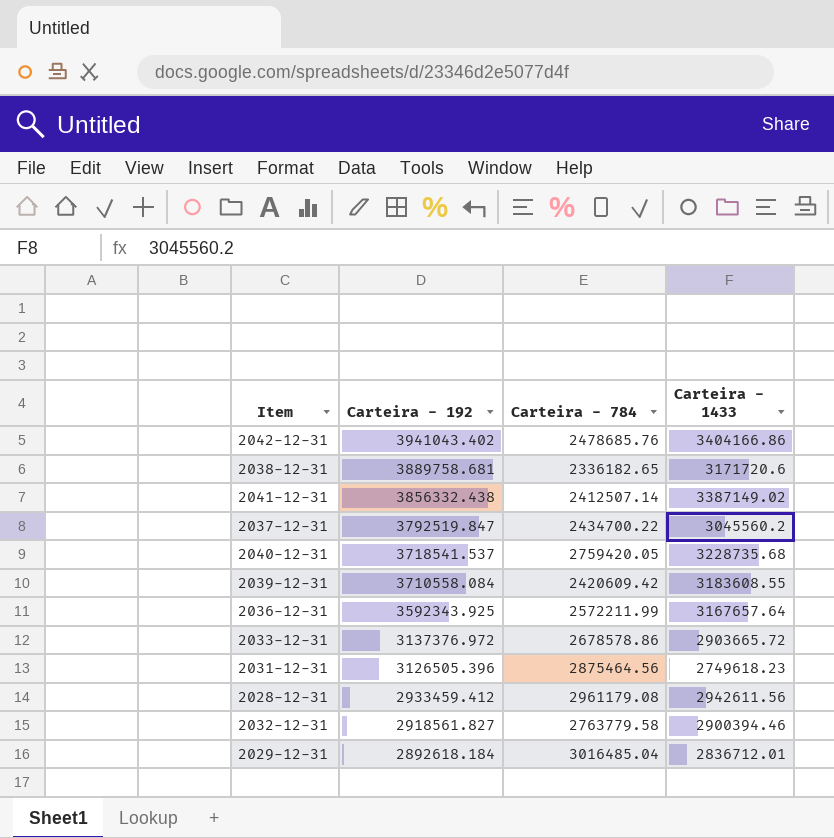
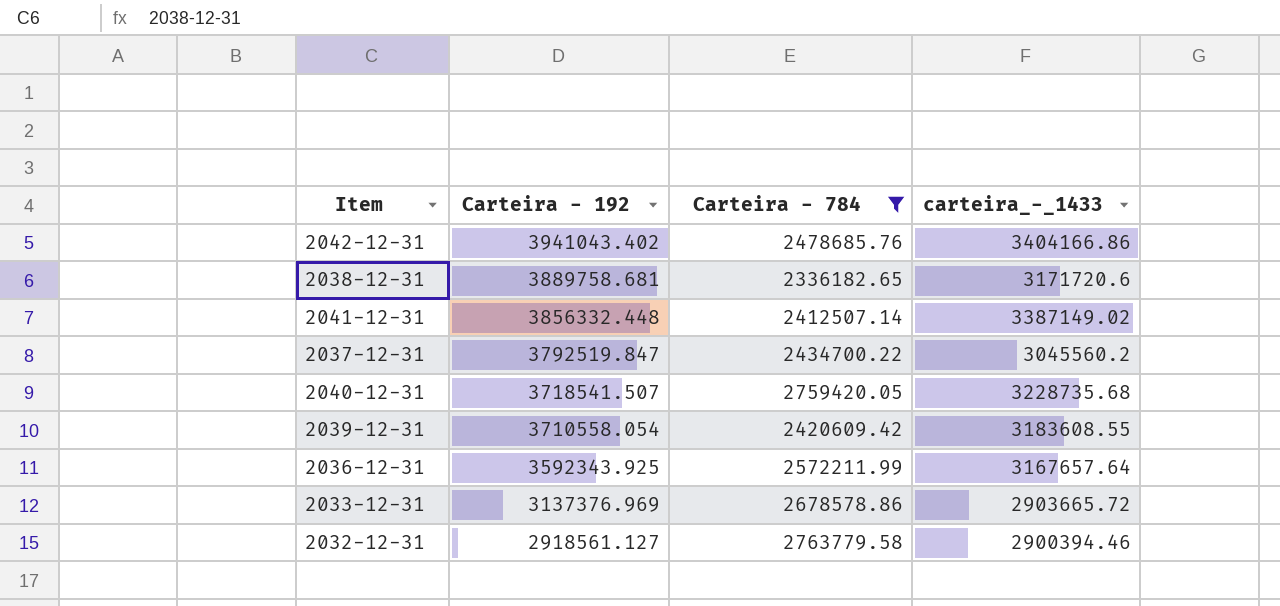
filter: none -> Carteira - 784 <= 2763779.58
column name: Carteira - 1433 -> carteira_-_1433
2041-12-31 | Carteira - 192: 3856332.438 -> 3856332.448
2040-12-31 | Carteira - 192: 3718541.537 -> 3718541.507
2039-12-31 | Carteira - 192: 3710558.084 -> 3710558.054
2033-12-31 | Carteira - 192: 3137376.972 -> 3137376.969
2032-12-31 | Carteira - 192: 2918561.827 -> 2918561.127

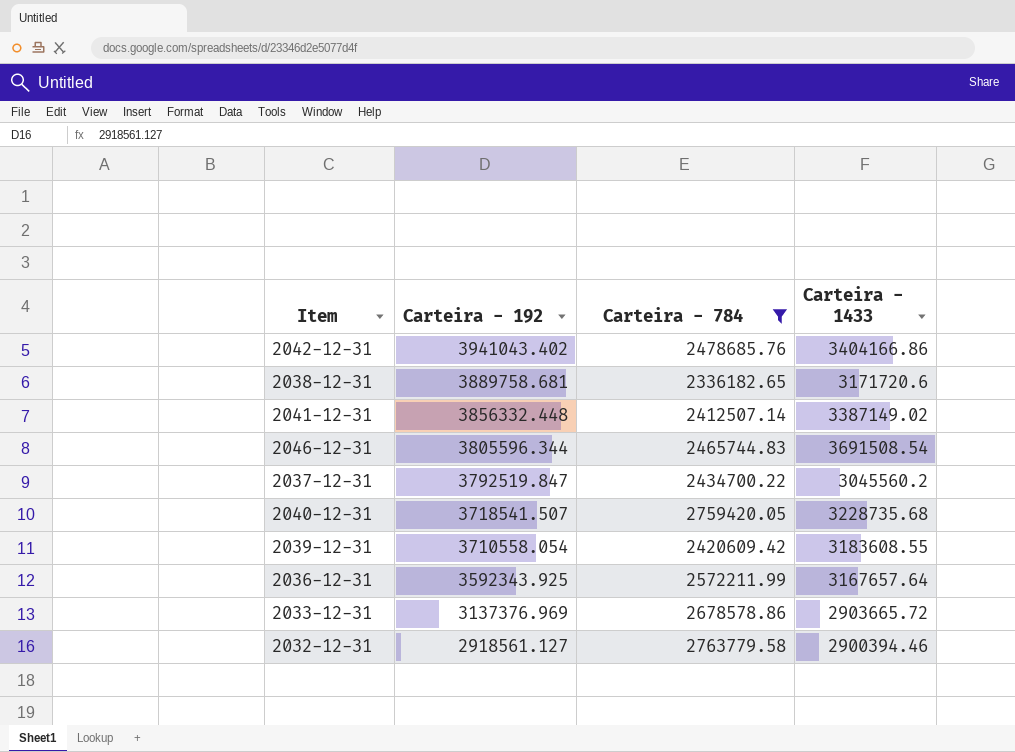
column name: carteira_-_1433 -> Carteira - 1433
row 2046-12-31: none -> 3805596.344 | 2465744.83 | 3691508.54

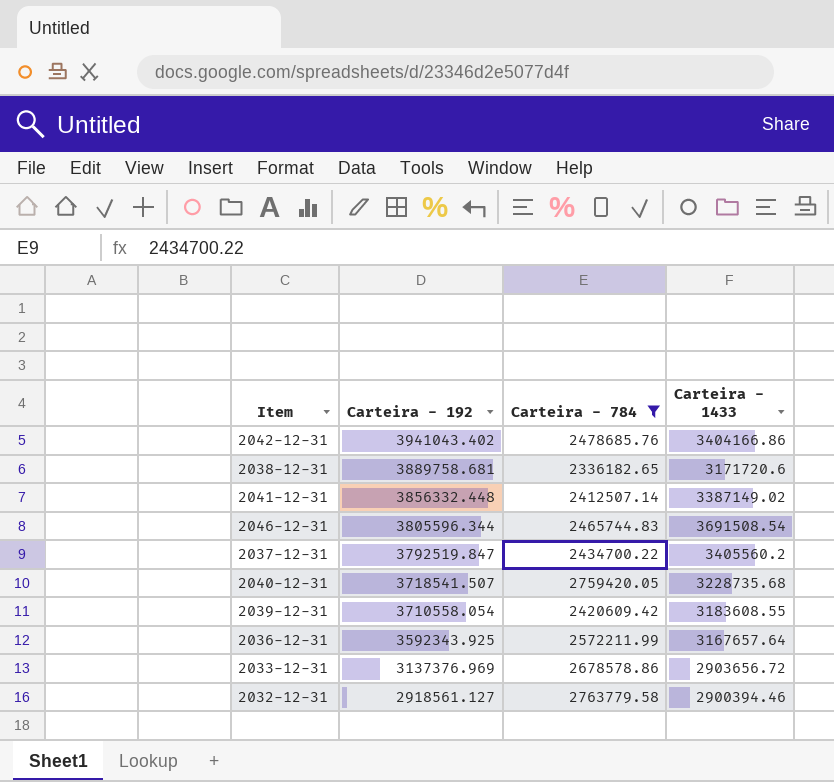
2037-12-31 | Carteira - 1433: 3045560.2 -> 3405560.2
2033-12-31 | Carteira - 1433: 2903665.72 -> 2903656.72

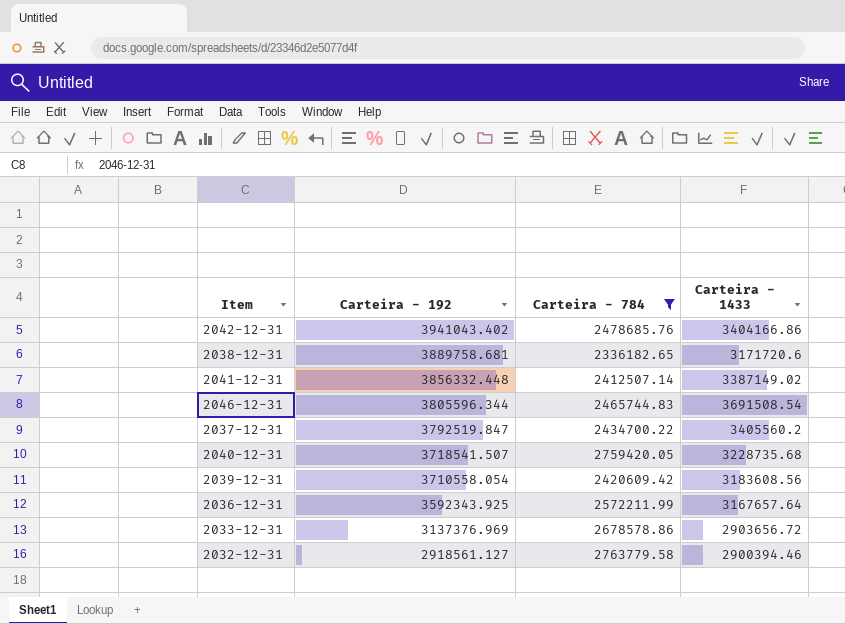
2039-12-31 | Carteira - 1433: 3183608.55 -> 3183608.56

